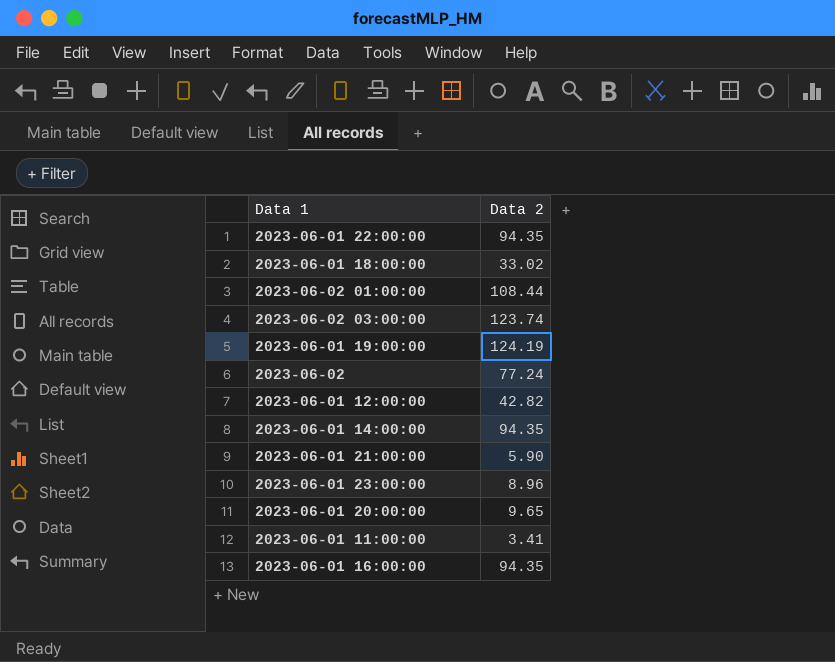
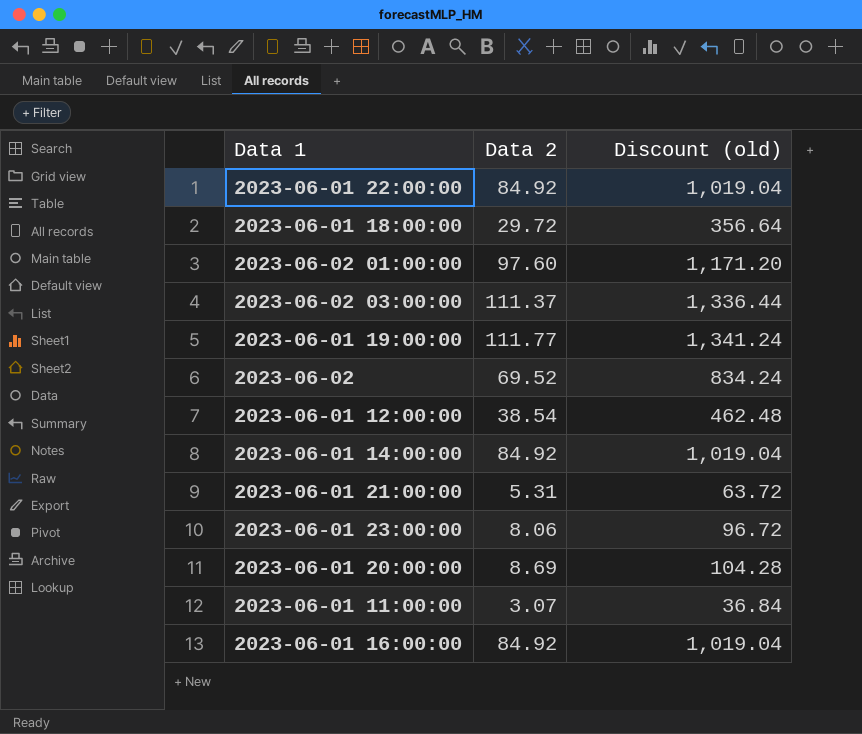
column Discount (old) | formula: none -> [Data 2] * 12
2023-06-01 22:00:00 | Data 2: 94.35 -> 84.92
2023-06-01 18:00:00 | Data 2: 33.02 -> 29.72
2023-06-02 01:00:00 | Data 2: 108.44 -> 97.60
2023-06-02 03:00:00 | Data 2: 123.74 -> 111.37
2023-06-01 19:00:00 | Data 2: 124.19 -> 111.77
2023-06-02 | Data 2: 77.24 -> 69.52
2023-06-01 12:00:00 | Data 2: 42.82 -> 38.54
2023-06-01 14:00:00 | Data 2: 94.35 -> 84.92
2023-06-01 21:00:00 | Data 2: 5.90 -> 5.31
2023-06-01 23:00:00 | Data 2: 8.96 -> 8.06
2023-06-01 20:00:00 | Data 2: 9.65 -> 8.69
2023-06-01 11:00:00 | Data 2: 3.41 -> 3.07
2023-06-01 16:00:00 | Data 2: 94.35 -> 84.92

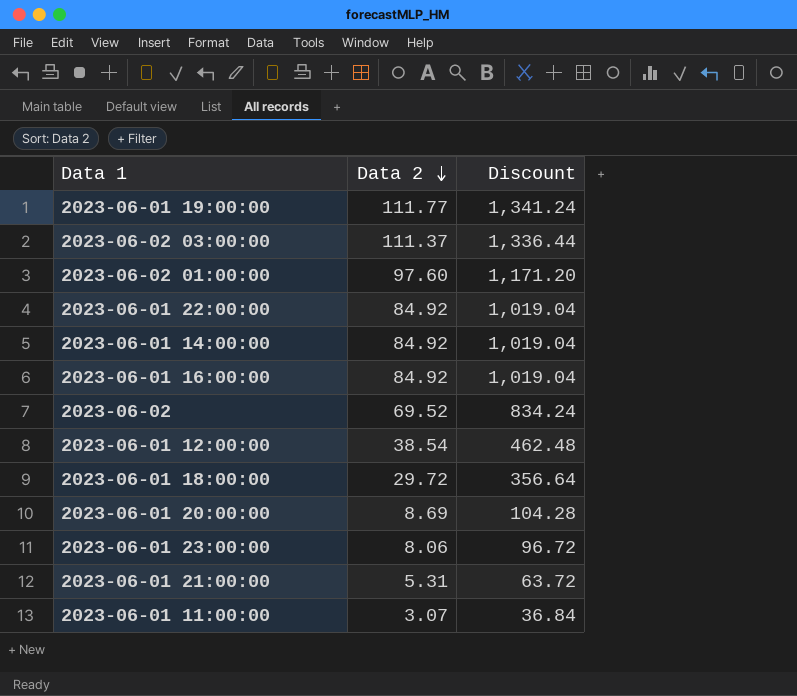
row order: none -> Data 2 descending
column name: Discount (old) -> Discount

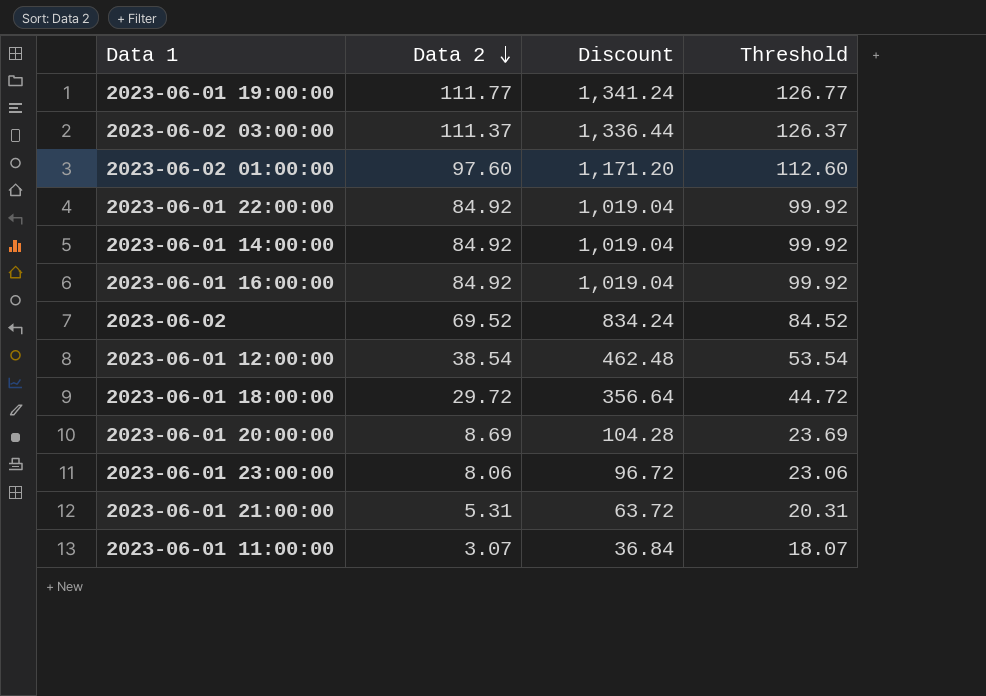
column Threshold | formula: none -> [Data 2] + 15

